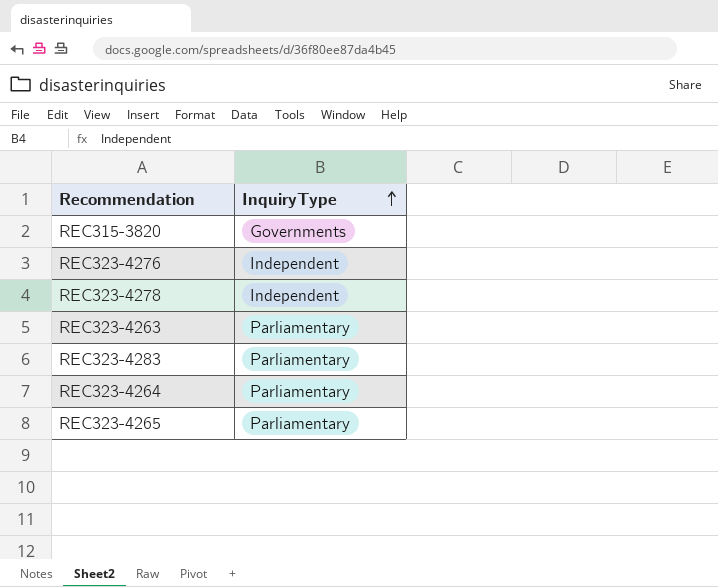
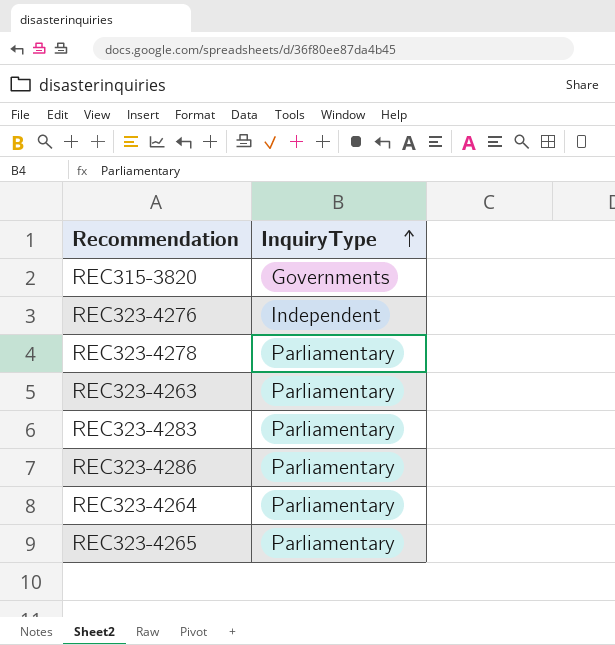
REC323-4278 | InquiryType: Independent -> Parliamentary
row REC323-4286: none -> Parliamentary

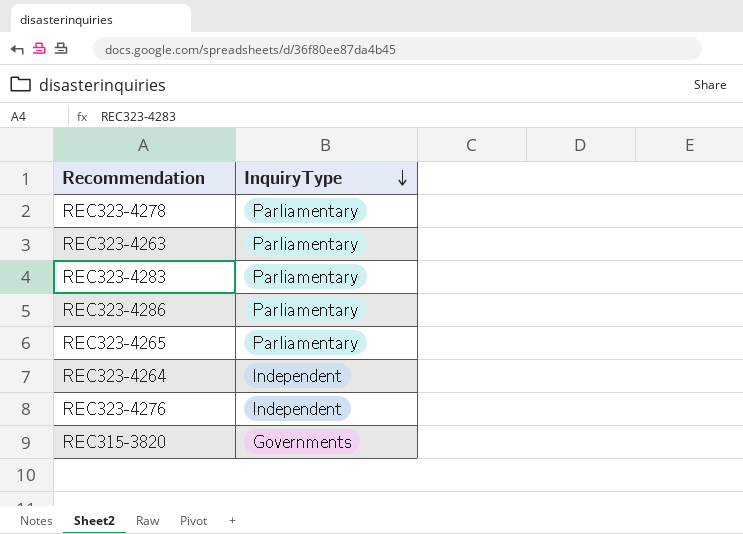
row order: InquiryType ascending -> InquiryType descending
REC323-4264 | InquiryType: Parliamentary -> Independent

